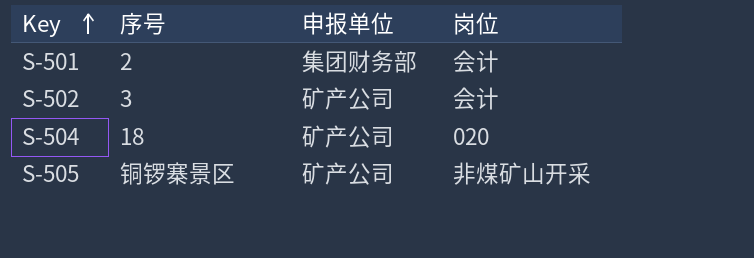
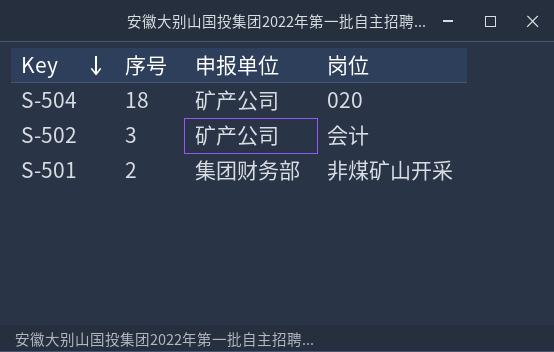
row order: Key ascending -> Key descending
row S-505: 铜锣寨景区 | 矿产公司 | 非煤矿山开采 -> none
S-501 | 岗位: 会计 -> 非煤矿山开采

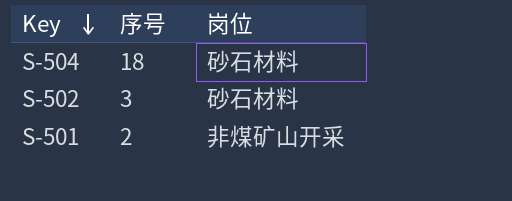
column 申报单位 | position: 3 -> none
S-504 | 岗位: 020 -> 砂石材料
S-502 | 岗位: 会计 -> 砂石材料

